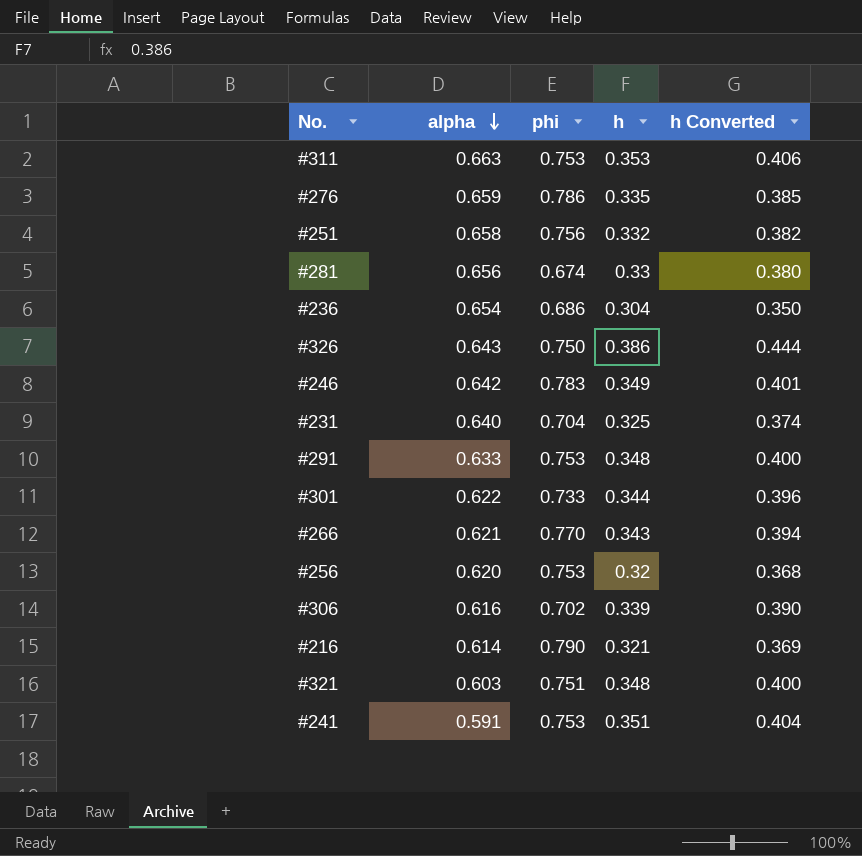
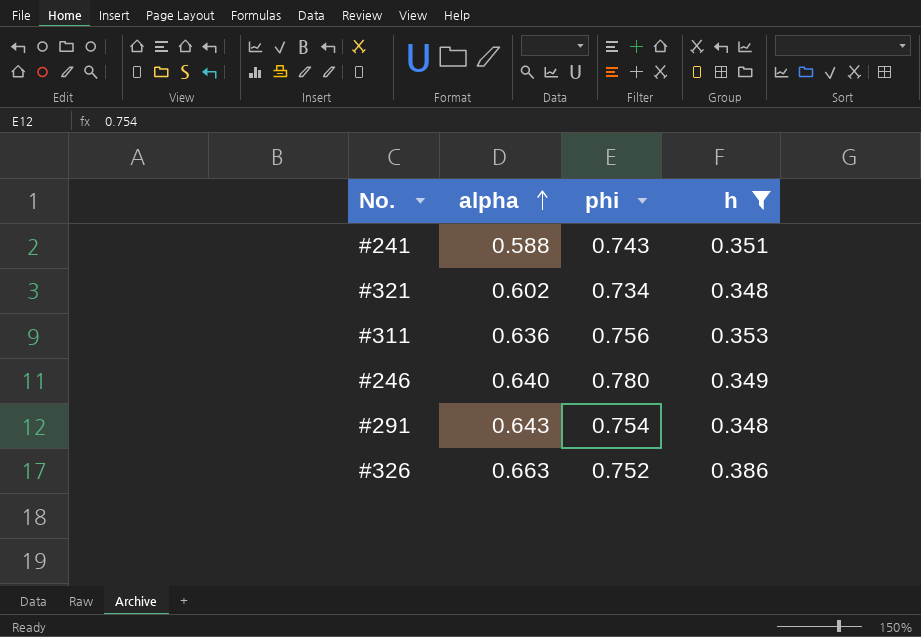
filter: none -> h >= 0.348
row order: alpha descending -> alpha ascending
column h Converted | formula: [h] * 1.15 -> none
#241 | alpha: 0.591 -> 0.588
#241 | phi: 0.753 -> 0.743
#321 | alpha: 0.603 -> 0.602
#321 | phi: 0.751 -> 0.734
#311 | alpha: 0.663 -> 0.636
#311 | phi: 0.753 -> 0.756
#246 | alpha: 0.642 -> 0.640
#246 | phi: 0.783 -> 0.780
#291 | alpha: 0.633 -> 0.643
#291 | phi: 0.753 -> 0.754
#326 | alpha: 0.643 -> 0.663
#326 | phi: 0.750 -> 0.752

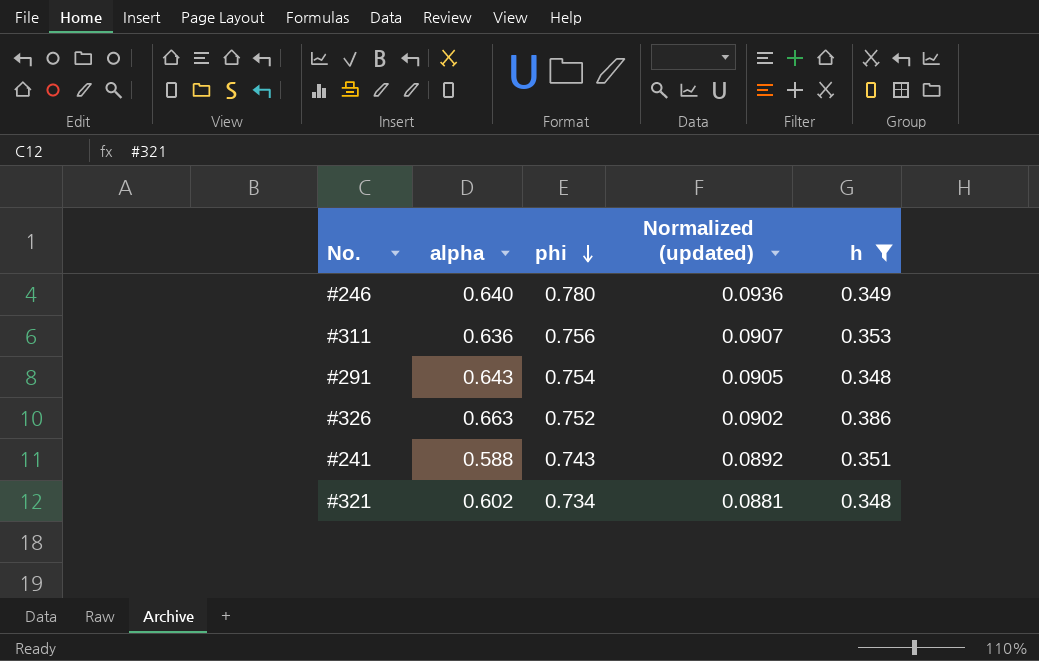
row order: alpha ascending -> phi descending
column Normalized (updated) | formula: none -> [phi] * 0.12

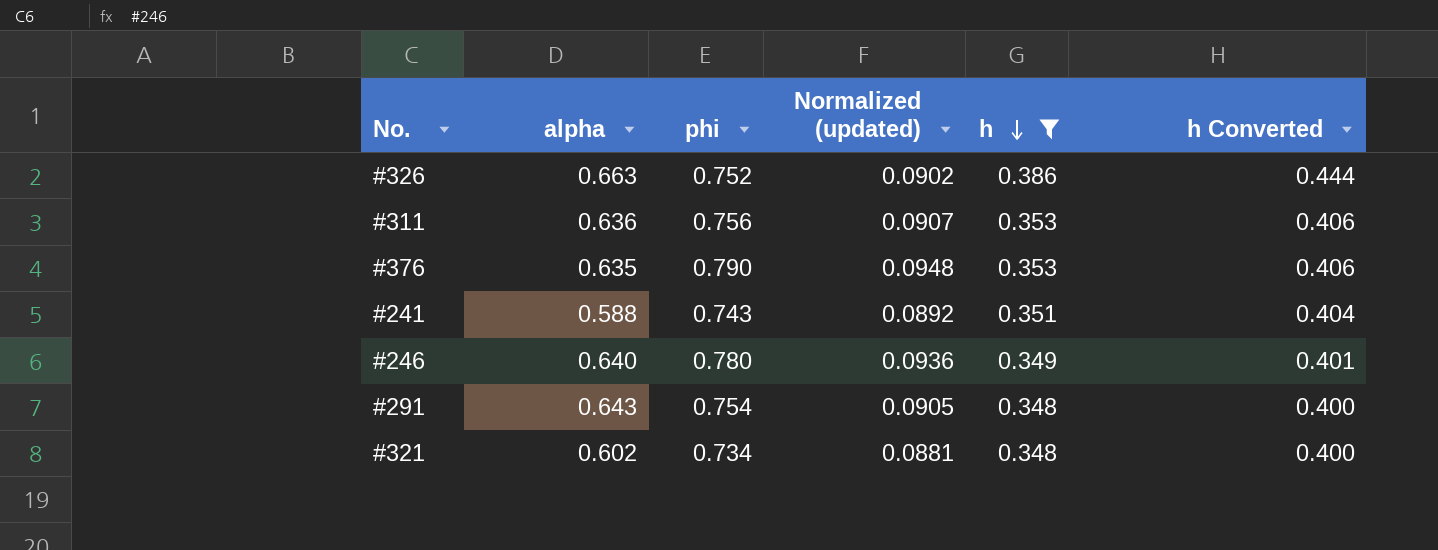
row order: phi descending -> h descending
column h Converted | formula: none -> [h] * 1.15
row #376: none -> 0.635 | 0.790 | 0.0948 | 0.353 | 0.406

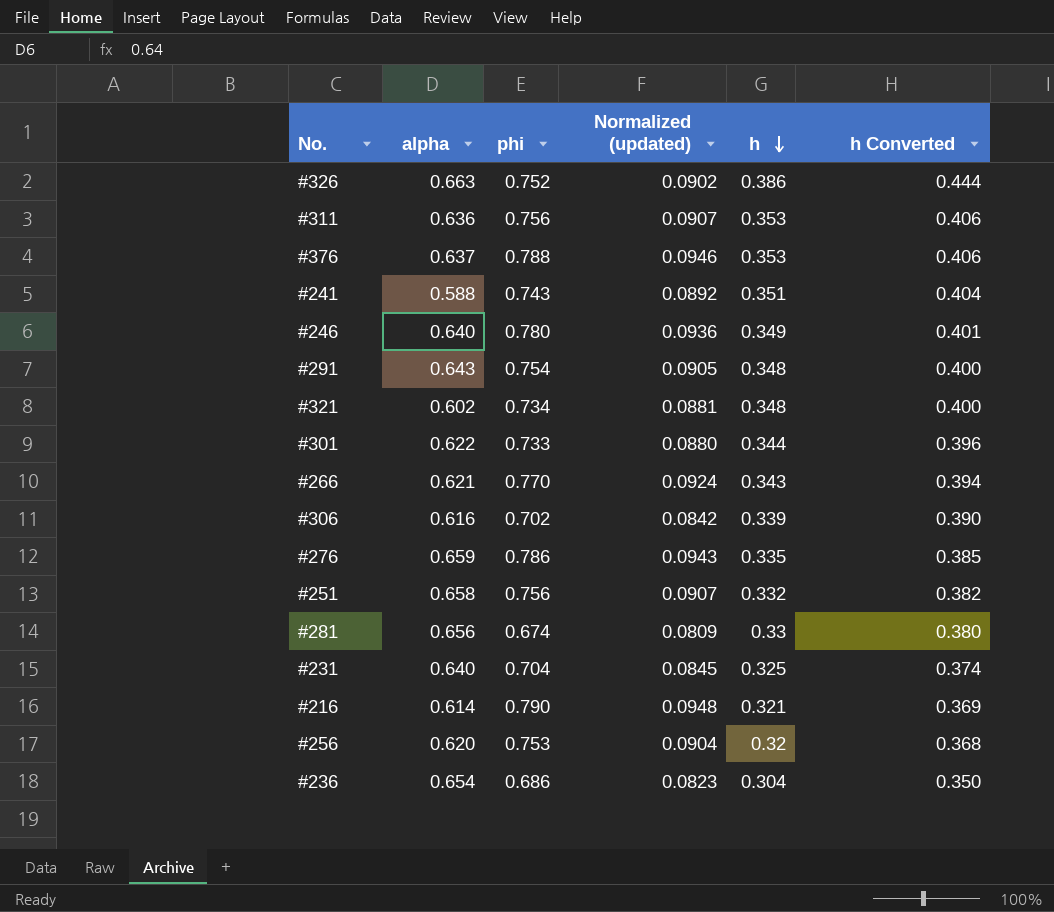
filter: h >= 0.348 -> none
#376 | alpha: 0.635 -> 0.637
#376 | phi: 0.790 -> 0.788
#376 | Normalized (updated): 0.0948 -> 0.0946

